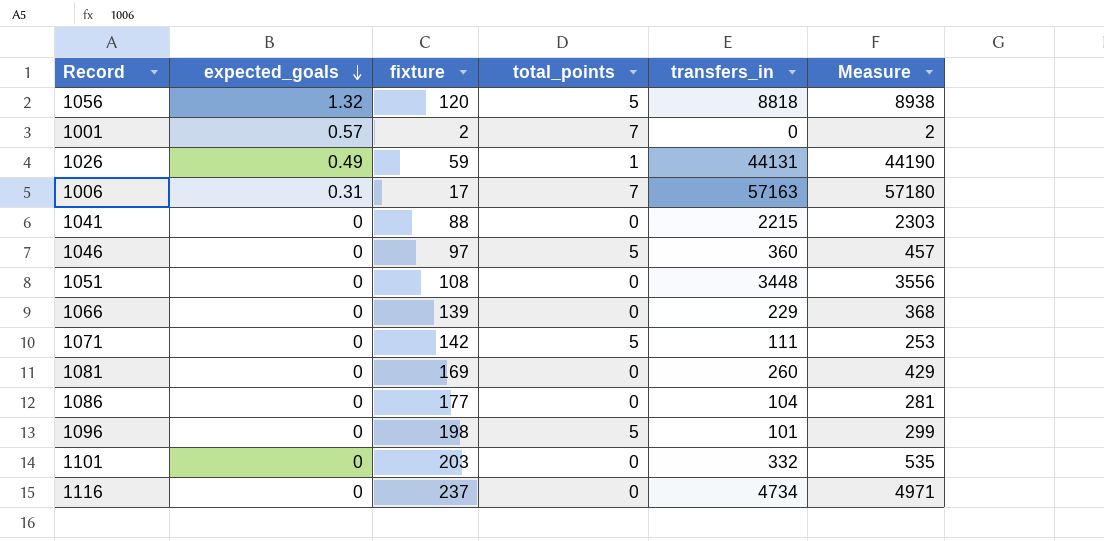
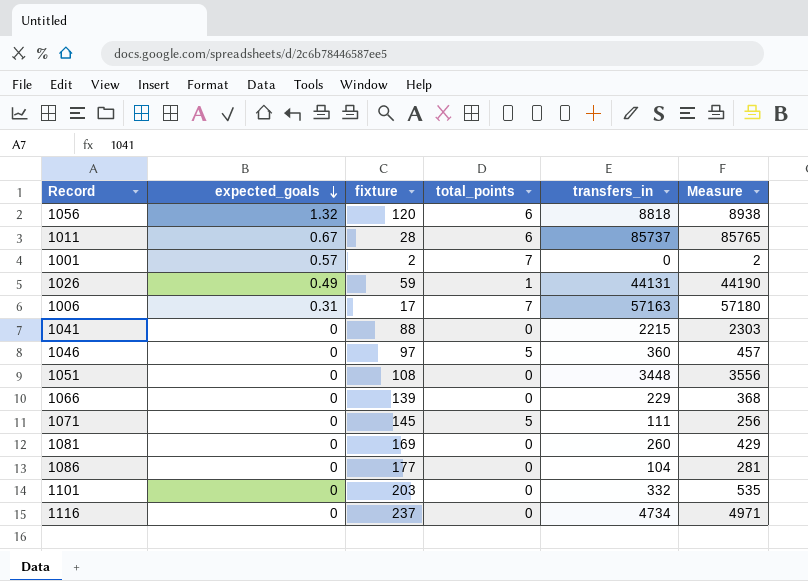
row 1096: 0 | 198 | 5 | 101 | 299 -> none
1056 | total_points: 5 -> 6
row 1011: none -> 0.67 | 28 | 6 | 85737 | 85765
1071 | fixture: 142 -> 145
1071 | Measure: 253 -> 256

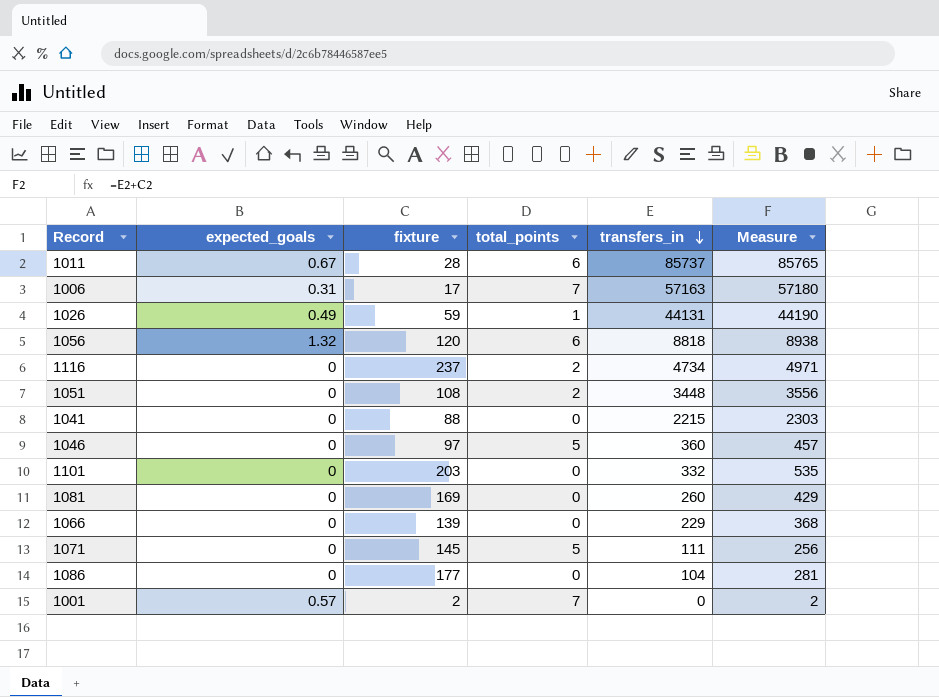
row order: expected_goals descending -> transfers_in descending
1116 | total_points: 0 -> 2
1051 | total_points: 0 -> 2

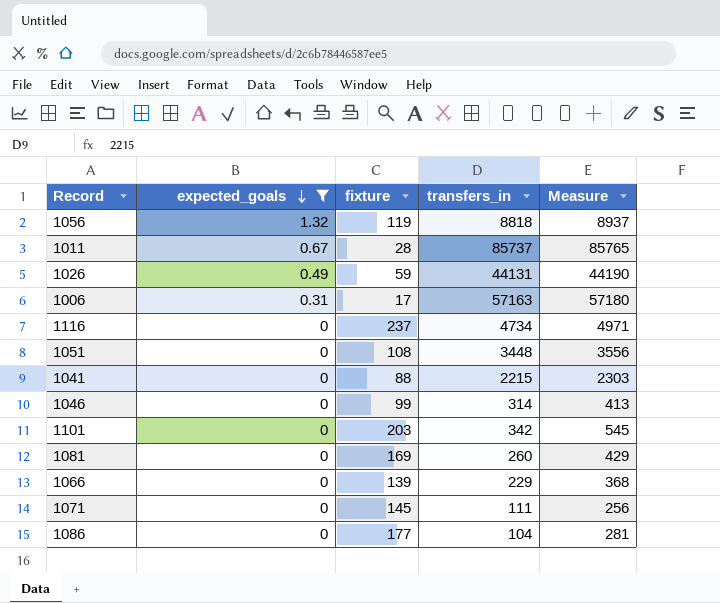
filter: none -> expected_goals != 0.57
row order: transfers_in descending -> expected_goals descending
column total_points | position: 4 -> none
1056 | fixture: 120 -> 119
1056 | Measure: 8938 -> 8937
1046 | fixture: 97 -> 99
1046 | transfers_in: 360 -> 314
1046 | Measure: 457 -> 413
1101 | transfers_in: 332 -> 342
1101 | Measure: 535 -> 545

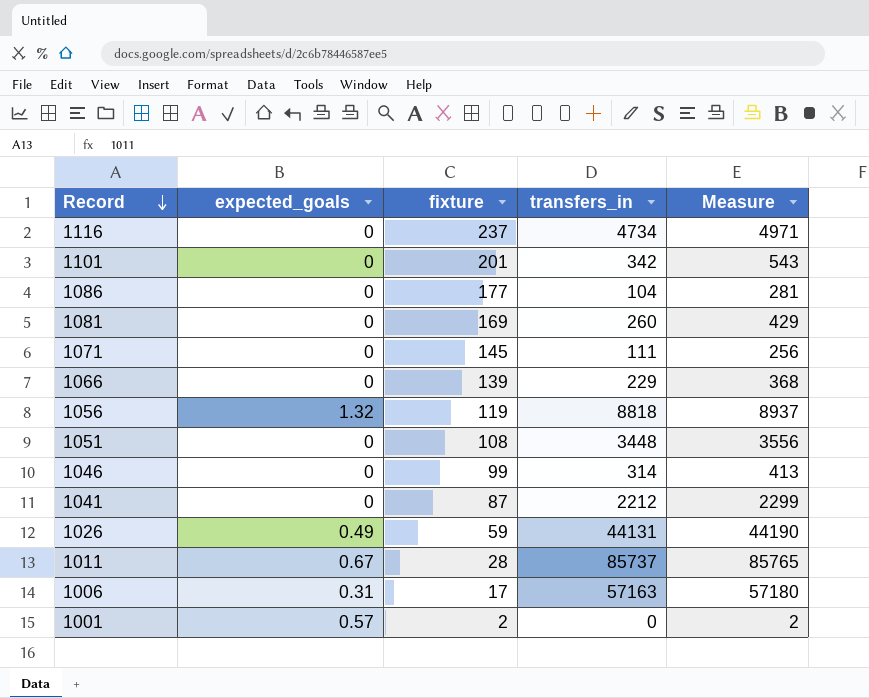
filter: expected_goals != 0.57 -> none
row order: expected_goals descending -> Record descending
1101 | fixture: 203 -> 201
1101 | Measure: 545 -> 543
1041 | fixture: 88 -> 87
1041 | transfers_in: 2215 -> 2212
1041 | Measure: 2303 -> 2299

